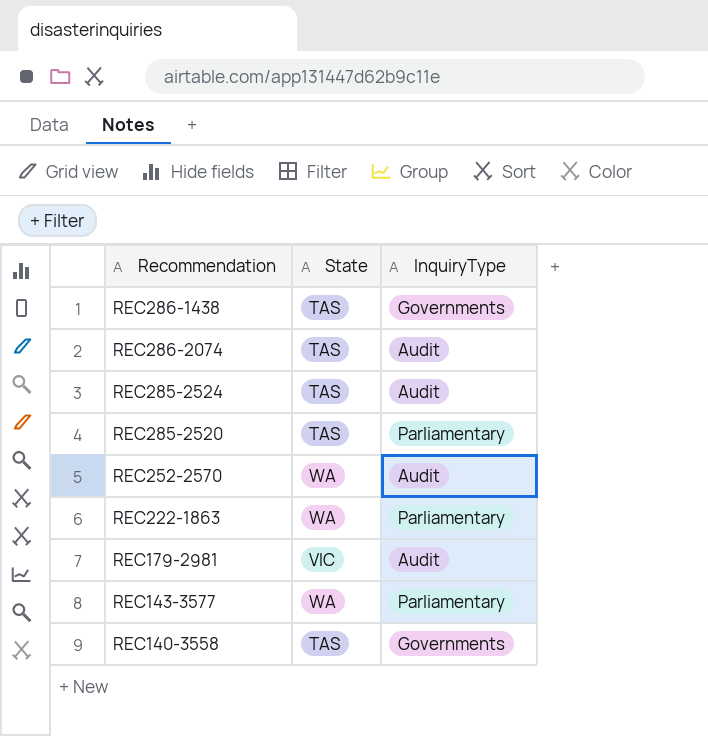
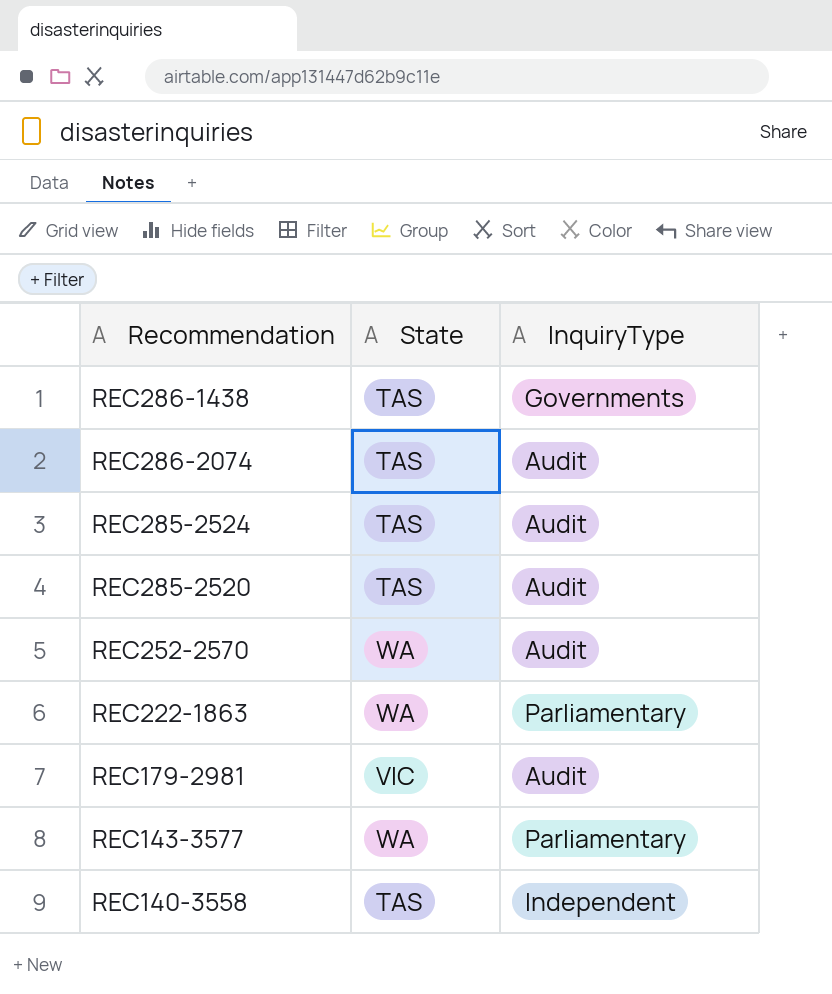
REC285-2520 | InquiryType: Parliamentary -> Audit
REC140-3558 | InquiryType: Governments -> Independent

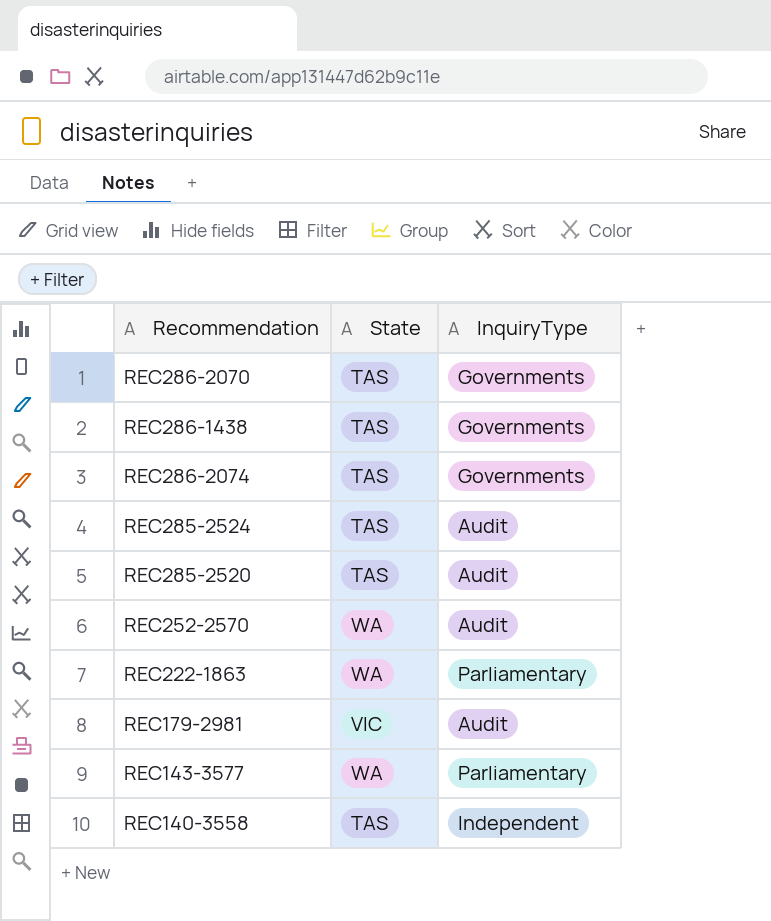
row REC286-2070: none -> TAS | Governments
REC286-2074 | InquiryType: Audit -> Governments

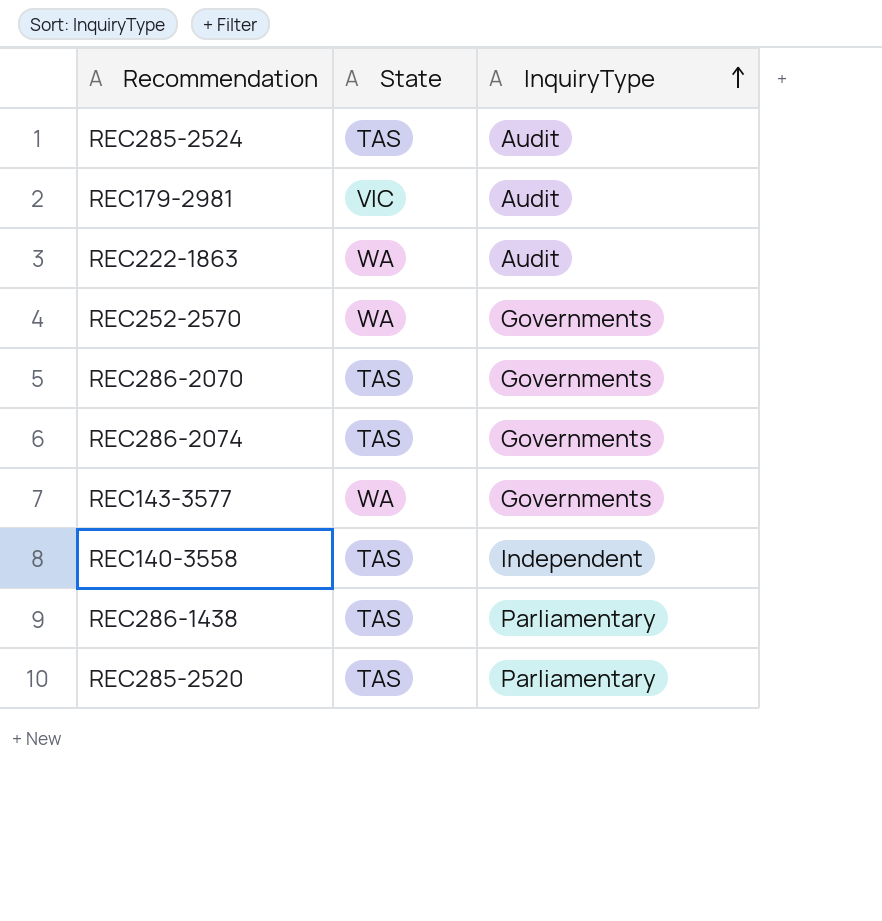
row order: none -> InquiryType ascending
REC222-1863 | InquiryType: Parliamentary -> Audit
REC252-2570 | InquiryType: Audit -> Governments
REC143-3577 | InquiryType: Parliamentary -> Governments
REC286-1438 | InquiryType: Governments -> Parliamentary
REC285-2520 | InquiryType: Audit -> Parliamentary

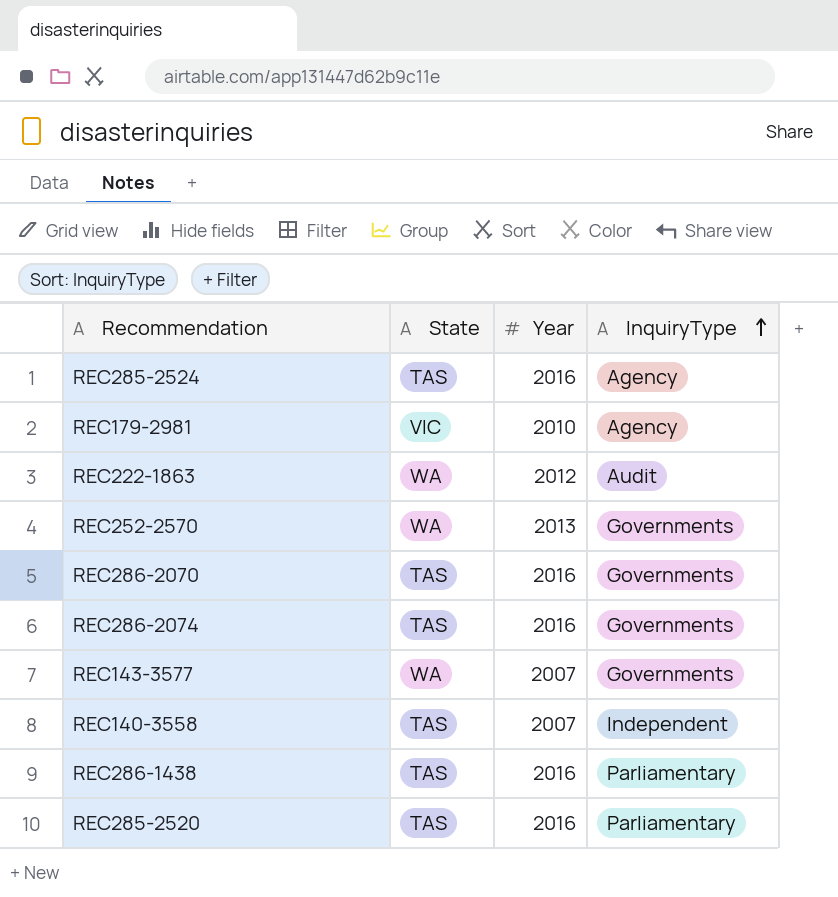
column Year | position: none -> 3
REC285-2524 | InquiryType: Audit -> Agency
REC179-2981 | InquiryType: Audit -> Agency

